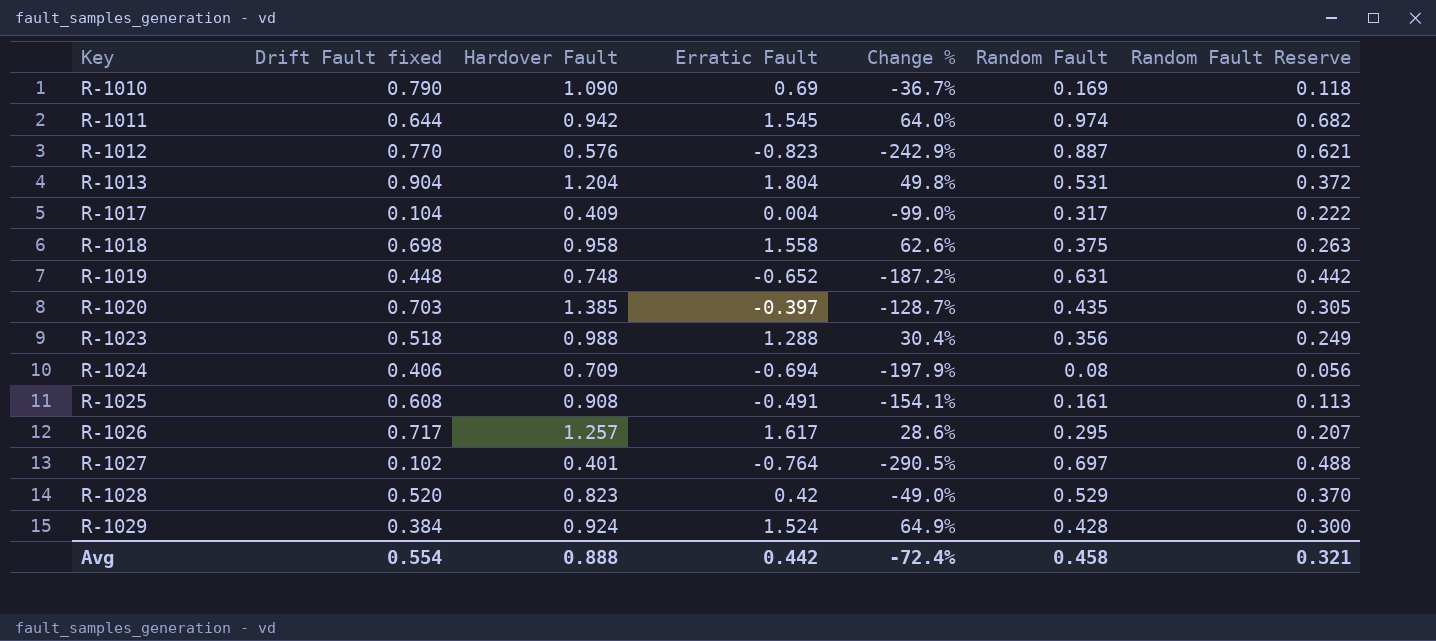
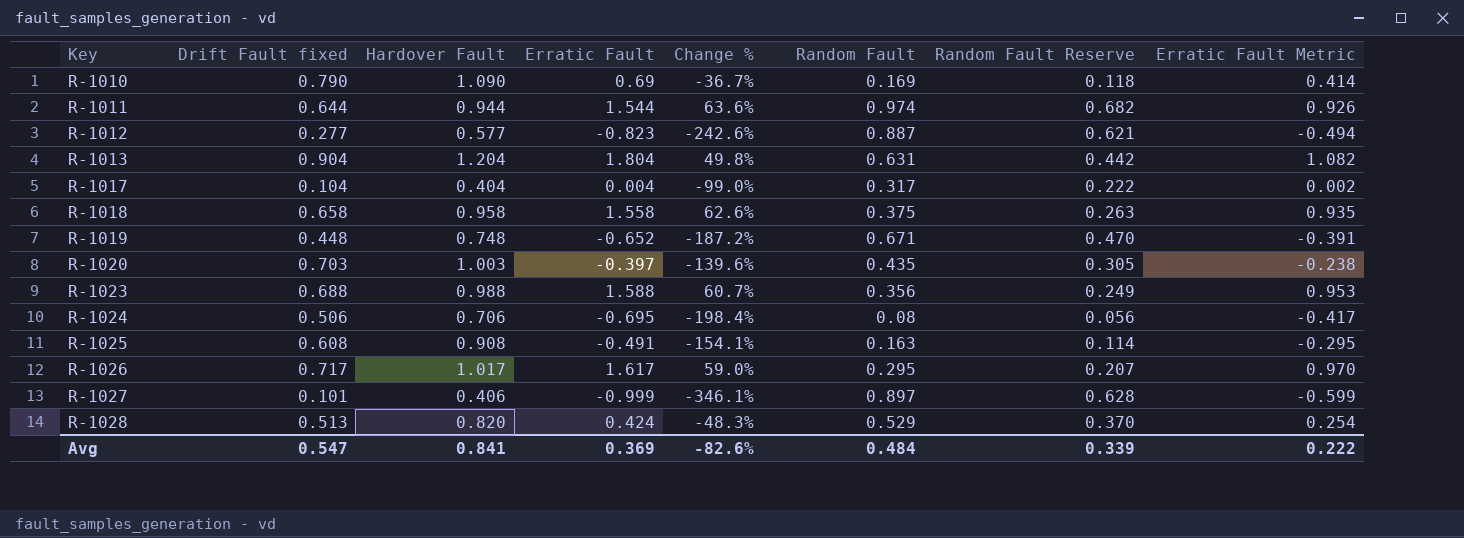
column Erratic Fault Metric | formula: none -> [Erratic Fault] * 0.6
row R-1029: 0.384 | 0.924 | 1.524 | 64.9% | 0.428 | 0.300 -> none
R-1011 | Hardover Fault: 0.942 -> 0.944
R-1011 | Erratic Fault: 1.545 -> 1.544
R-1011 | Change %: 64.0% -> 63.6%
R-1012 | Drift Fault fixed: 0.770 -> 0.277
R-1012 | Hardover Fault: 0.576 -> 0.577
R-1012 | Change %: -242.9% -> -242.6%
R-1013 | Random Fault: 0.531 -> 0.631
R-1013 | Random Fault Reserve: 0.372 -> 0.442
R-1017 | Hardover Fault: 0.409 -> 0.404
R-1018 | Drift Fault fixed: 0.698 -> 0.658
R-1019 | Random Fault: 0.631 -> 0.671
R-1019 | Random Fault Reserve: 0.442 -> 0.470
R-1020 | Hardover Fault: 1.385 -> 1.003
R-1020 | Change %: -128.7% -> -139.6%
R-1023 | Drift Fault fixed: 0.518 -> 0.688
R-1023 | Erratic Fault: 1.288 -> 1.588
R-1023 | Change %: 30.4% -> 60.7%
R-1024 | Drift Fault fixed: 0.406 -> 0.506
R-1024 | Hardover Fault: 0.709 -> 0.706
R-1024 | Erratic Fault: -0.694 -> -0.695
R-1024 | Change %: -197.9% -> -198.4%
R-1025 | Random Fault: 0.161 -> 0.163
R-1025 | Random Fault Reserve: 0.113 -> 0.114
R-1026 | Hardover Fault: 1.257 -> 1.017
R-1026 | Change %: 28.6% -> 59.0%
R-1027 | Drift Fault fixed: 0.102 -> 0.101
R-1027 | Hardover Fault: 0.401 -> 0.406
R-1027 | Erratic Fault: -0.764 -> -0.999
R-1027 | Change %: -290.5% -> -346.1%
R-1027 | Random Fault: 0.697 -> 0.897
R-1027 | Random Fault Reserve: 0.488 -> 0.628
R-1028 | Drift Fault fixed: 0.520 -> 0.513
R-1028 | Hardover Fault: 0.823 -> 0.820
R-1028 | Erratic Fault: 0.42 -> 0.424
R-1028 | Change %: -49.0% -> -48.3%
Avg | Drift Fault fixed: 0.554 -> 0.547
Avg | Hardover Fault: 0.888 -> 0.841
Avg | Erratic Fault: 0.442 -> 0.369
Avg | Change %: -72.4% -> -82.6%
Avg | Random Fault: 0.458 -> 0.484
Avg | Random Fault Reserve: 0.321 -> 0.339

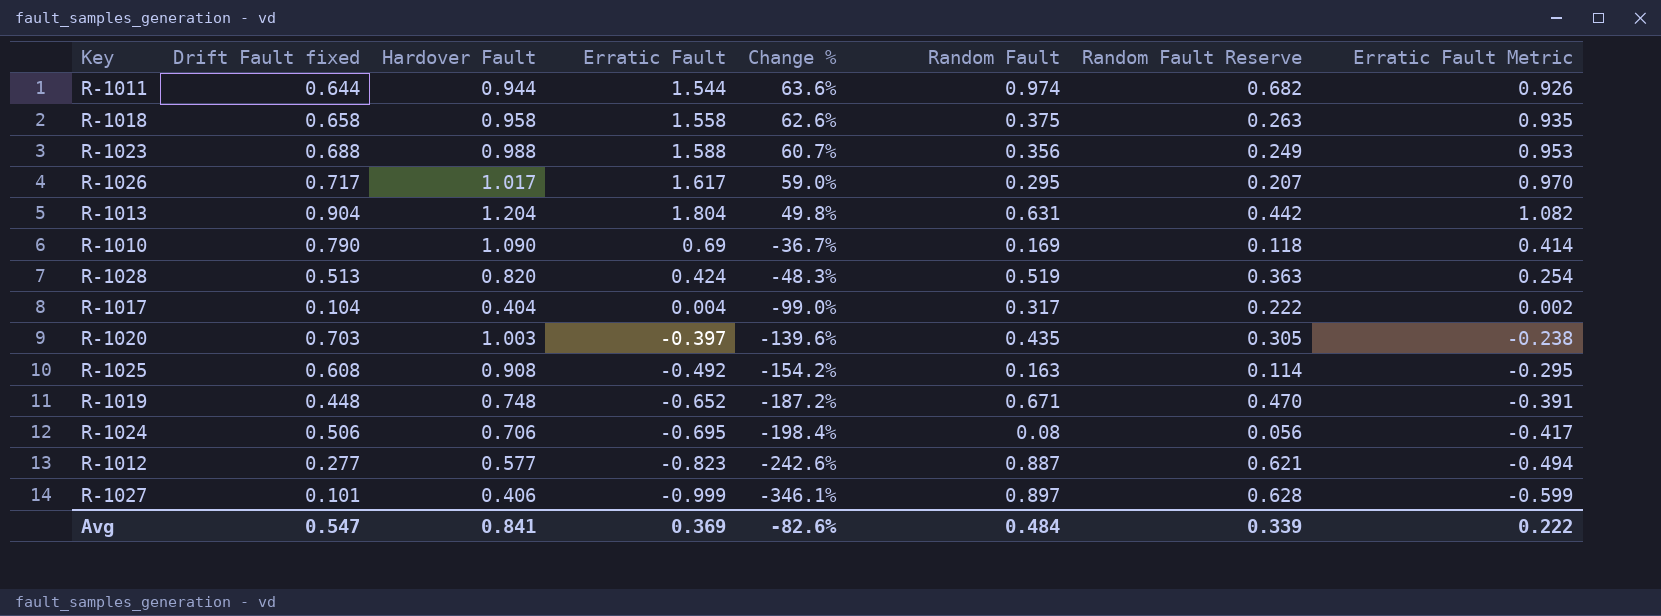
row order: Key ascending -> Change % descending
R-1028 | Random Fault: 0.529 -> 0.519
R-1028 | Random Fault Reserve: 0.370 -> 0.363
R-1025 | Erratic Fault: -0.491 -> -0.492
R-1025 | Change %: -154.1% -> -154.2%

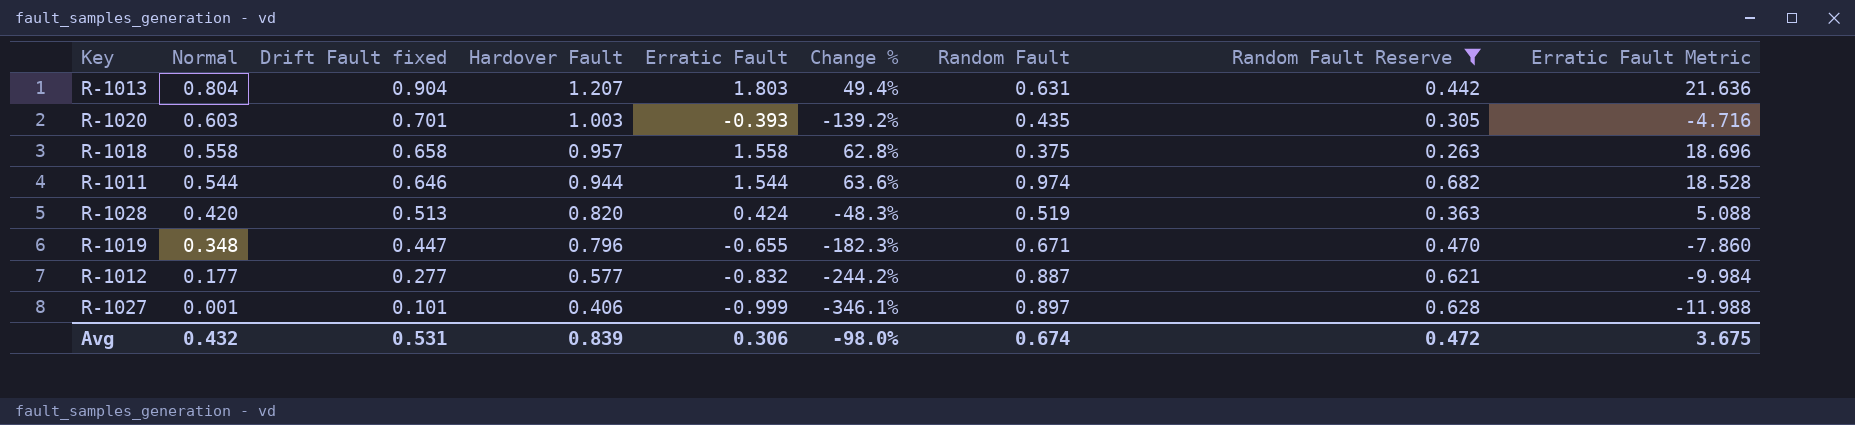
filter: none -> Random Fault Reserve >= 0.263
row order: Change % descending -> Normal descending
column Normal | position: none -> 2
column Erratic Fault Metric | formula: [Erratic Fault] * 0.6 -> [Erratic Fault] * 12
R-1013 | Hardover Fault: 1.204 -> 1.207
R-1013 | Erratic Fault: 1.804 -> 1.803
R-1013 | Change %: 49.8% -> 49.4%
R-1020 | Drift Fault fixed: 0.703 -> 0.701
R-1020 | Erratic Fault: -0.397 -> -0.393
R-1020 | Change %: -139.6% -> -139.2%
R-1018 | Hardover Fault: 0.958 -> 0.957
R-1018 | Change %: 62.6% -> 62.8%
R-1011 | Drift Fault fixed: 0.644 -> 0.646
R-1019 | Drift Fault fixed: 0.448 -> 0.447
R-1019 | Hardover Fault: 0.748 -> 0.796
R-1019 | Erratic Fault: -0.652 -> -0.655
R-1019 | Change %: -187.2% -> -182.3%
R-1012 | Erratic Fault: -0.823 -> -0.832
R-1012 | Change %: -242.6% -> -244.2%
Avg | Drift Fault fixed: 0.547 -> 0.531
Avg | Hardover Fault: 0.841 -> 0.839
Avg | Erratic Fault: 0.369 -> 0.306
Avg | Change %: -82.6% -> -98.0%
Avg | Random Fault: 0.484 -> 0.674
Avg | Random Fault Reserve: 0.339 -> 0.472
Avg | Erratic Fault Metric: 0.222 -> 3.675

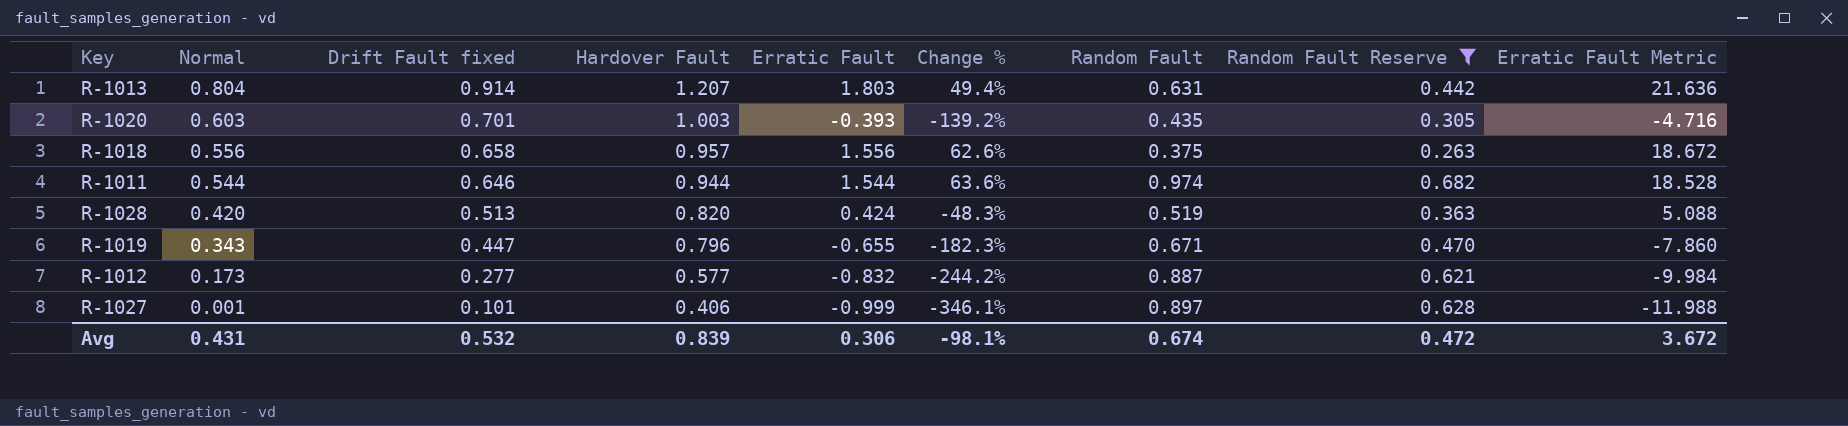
R-1013 | Drift Fault fixed: 0.904 -> 0.914
R-1018 | Normal: 0.558 -> 0.556
R-1018 | Erratic Fault: 1.558 -> 1.556
R-1018 | Change %: 62.8% -> 62.6%
R-1018 | Erratic Fault Metric: 18.696 -> 18.672
R-1019 | Normal: 0.348 -> 0.343
R-1012 | Normal: 0.177 -> 0.173
Avg | Normal: 0.432 -> 0.431
Avg | Drift Fault fixed: 0.531 -> 0.532
Avg | Change %: -98.0% -> -98.1%
Avg | Erratic Fault Metric: 3.675 -> 3.672

